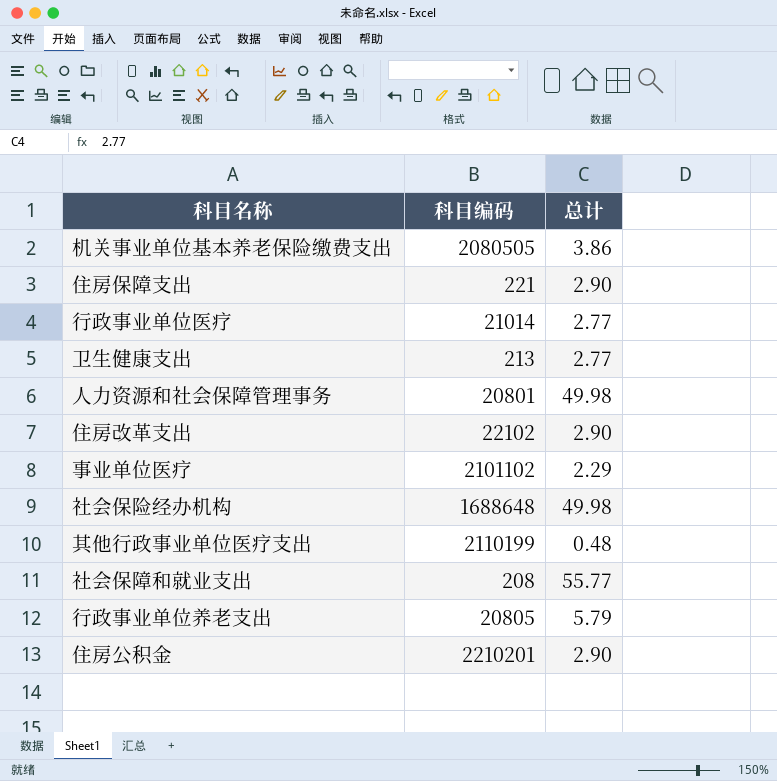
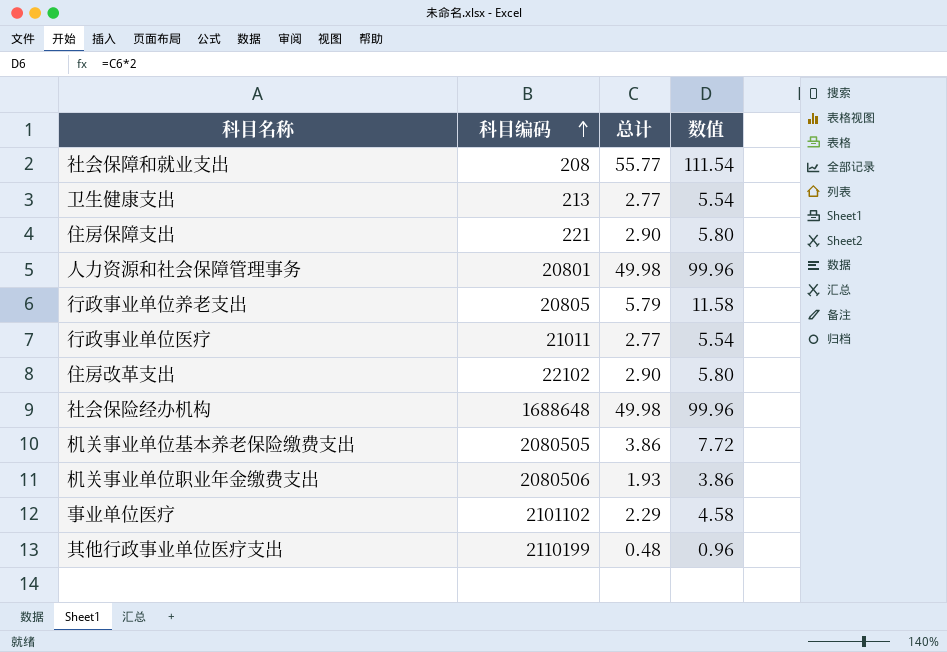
row order: none -> 科目编码 ascending
column 数值 | formula: none -> [总计] * 2
row 住房公积金: 2210201 | 2.90 -> none
行政事业单位医疗 | 科目编码: 21014 -> 21011
row 机关事业单位职业年金缴费支出: none -> 2080506 | 1.93 | 3.86

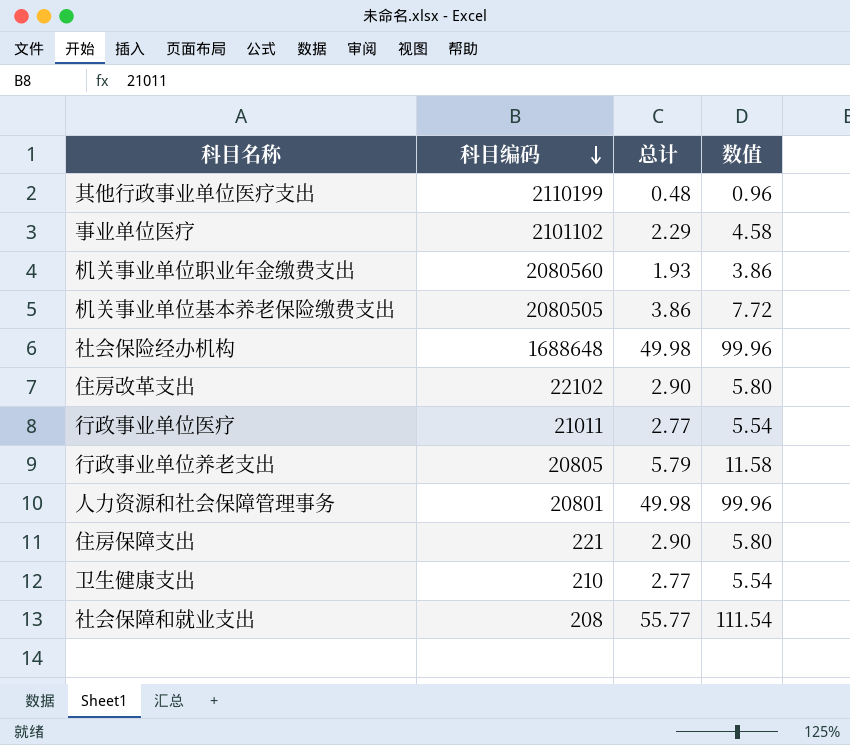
row order: 科目编码 ascending -> 科目编码 descending
机关事业单位职业年金缴费支出 | 科目编码: 2080506 -> 2080560
卫生健康支出 | 科目编码: 213 -> 210

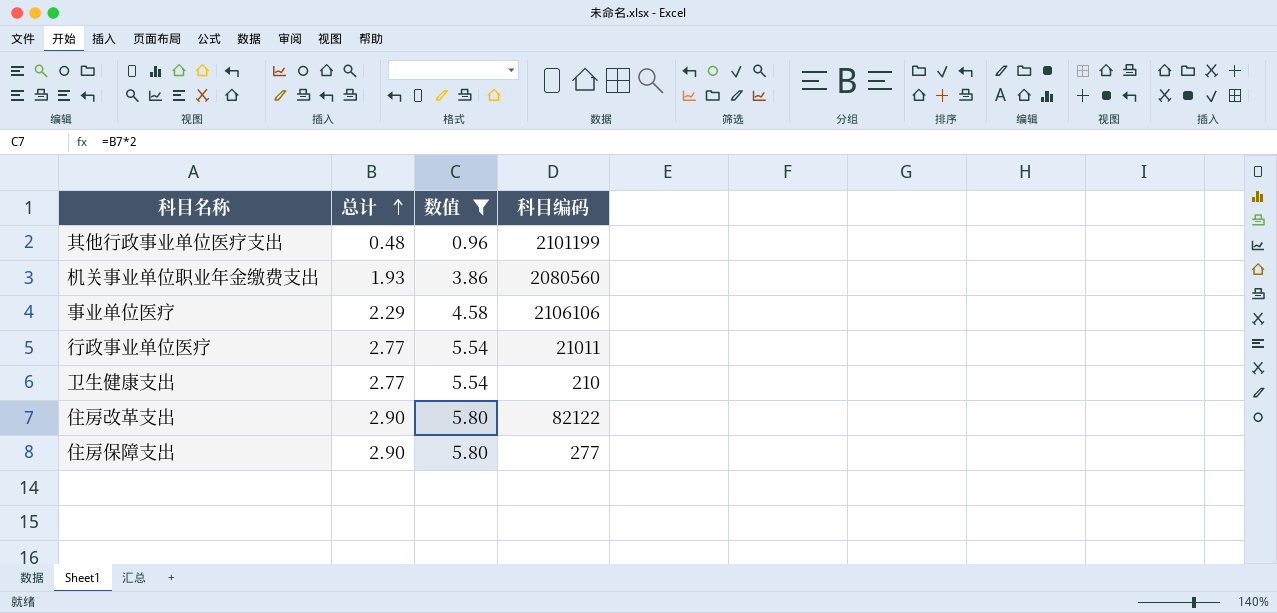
filter: none -> 数值 <= 5.80
row order: 科目编码 descending -> 总计 ascending
column 科目编码 | position: 2 -> 4
其他行政事业单位医疗支出 | 科目编码: 2110199 -> 2101199
事业单位医疗 | 科目编码: 2101102 -> 2106106
住房改革支出 | 科目编码: 22102 -> 82122
住房保障支出 | 科目编码: 221 -> 277

